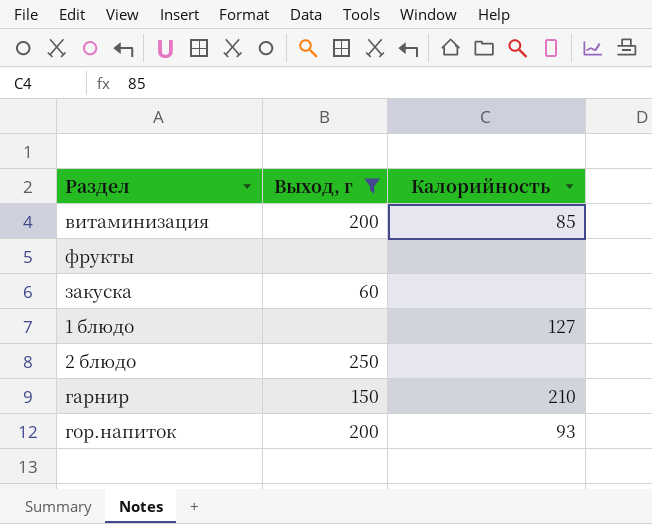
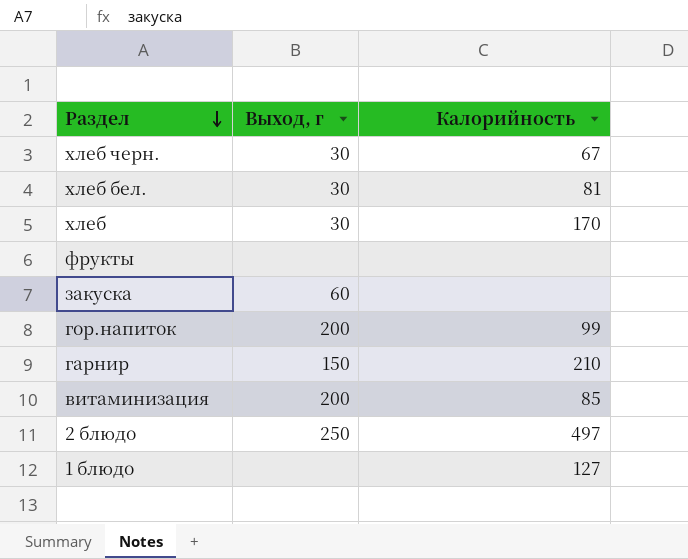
filter: Выход, г != 30 -> none
row order: none -> Раздел descending
гор.напиток | Калорийность: 93 -> 99
2 блюдо | Калорийность: none -> 497

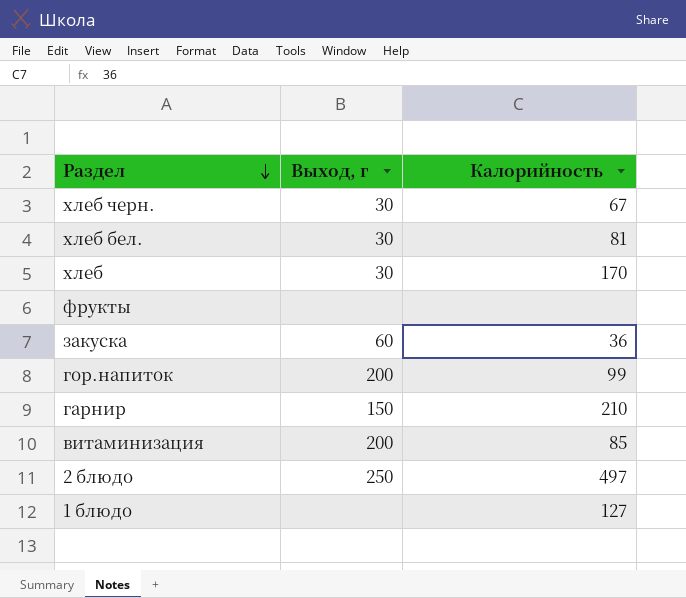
закуска | Калорийность: none -> 36

